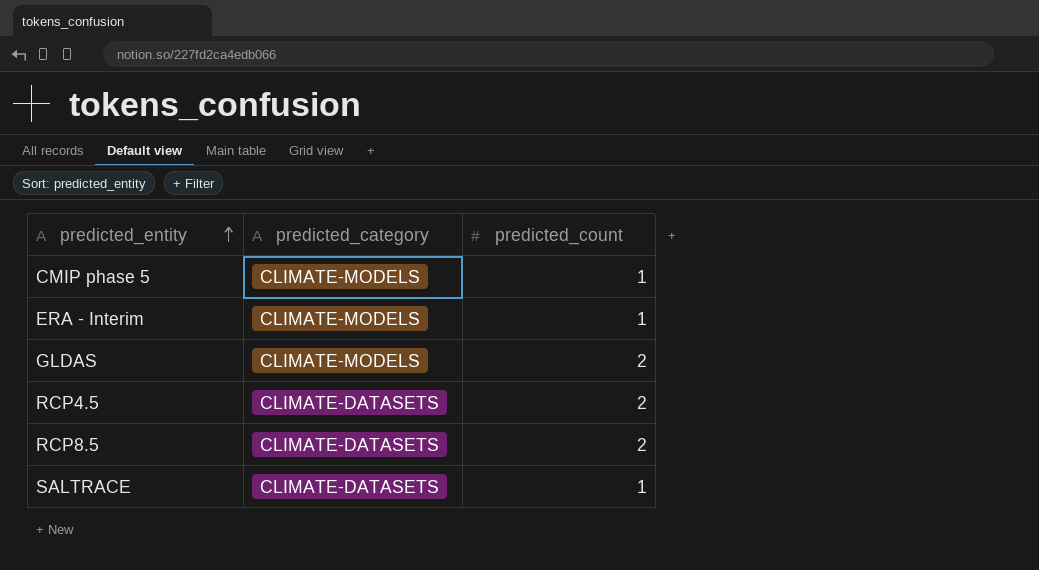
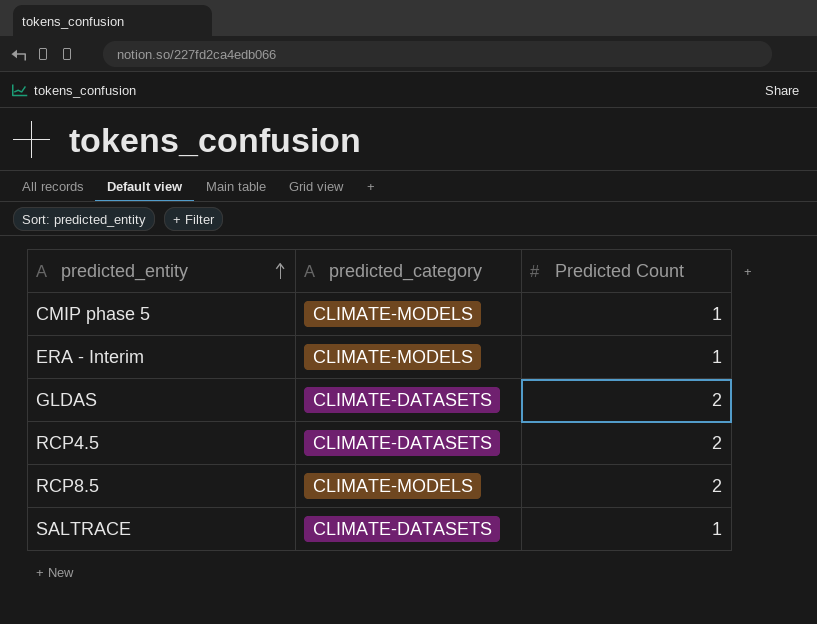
column name: predicted_count -> Predicted Count
GLDAS | predicted_category: CLIMATE-MODELS -> CLIMATE-DATASETS
RCP8.5 | predicted_category: CLIMATE-DATASETS -> CLIMATE-MODELS

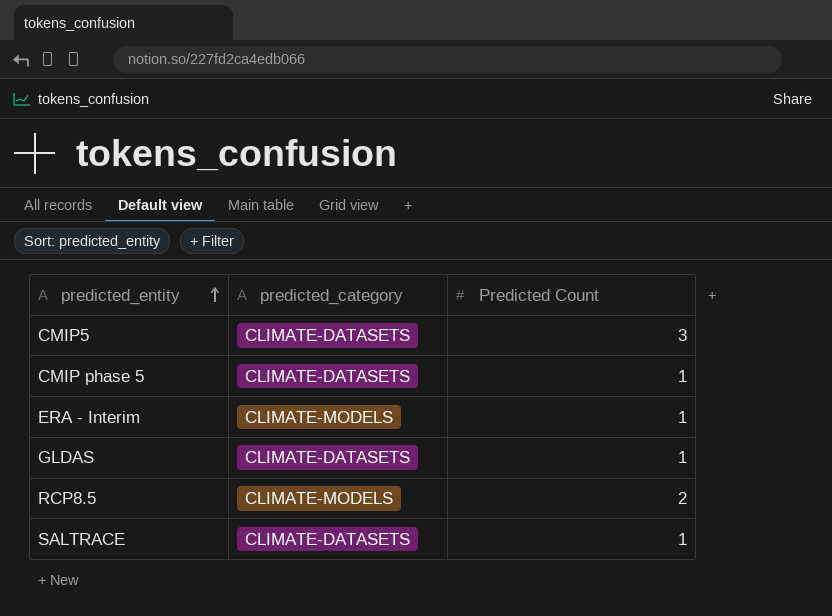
row RCP4.5: CLIMATE-DATASETS | 2 -> none
row CMIP5: none -> CLIMATE-DATASETS | 3
CMIP phase 5 | predicted_category: CLIMATE-MODELS -> CLIMATE-DATASETS
GLDAS | Predicted Count: 2 -> 1

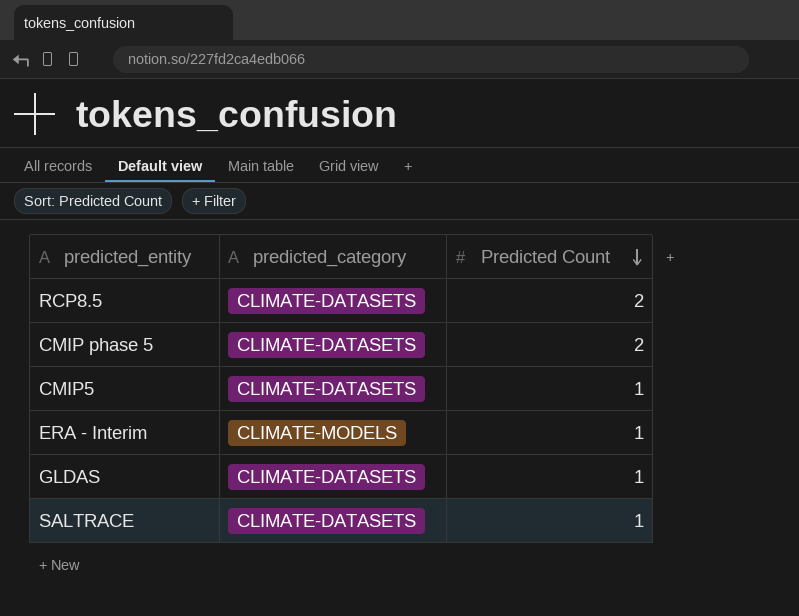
row order: predicted_entity ascending -> Predicted Count descending
RCP8.5 | predicted_category: CLIMATE-MODELS -> CLIMATE-DATASETS
CMIP phase 5 | Predicted Count: 1 -> 2
CMIP5 | Predicted Count: 3 -> 1

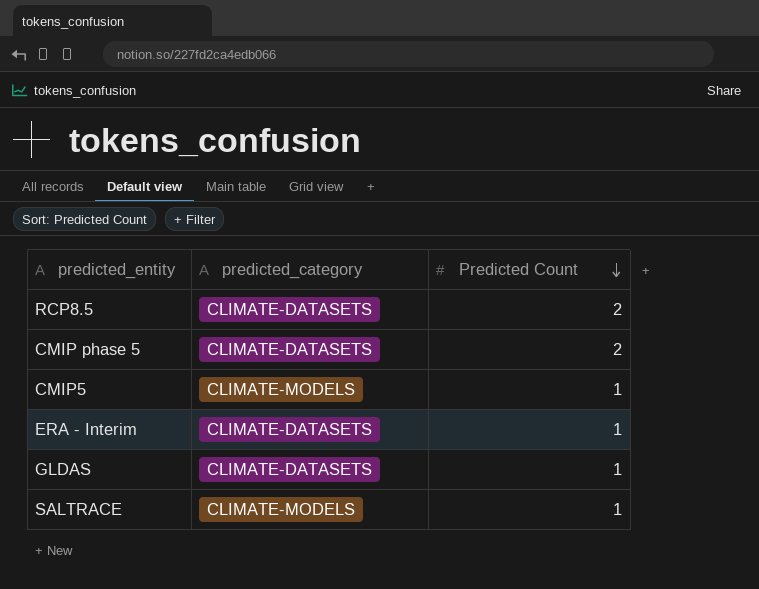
CMIP5 | predicted_category: CLIMATE-DATASETS -> CLIMATE-MODELS
ERA - Interim | predicted_category: CLIMATE-MODELS -> CLIMATE-DATASETS
SALTRACE | predicted_category: CLIMATE-DATASETS -> CLIMATE-MODELS

